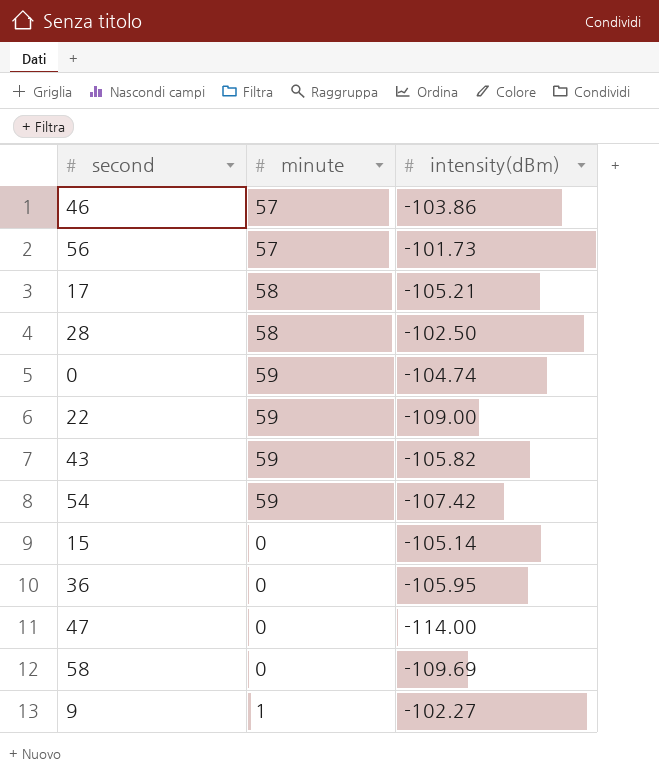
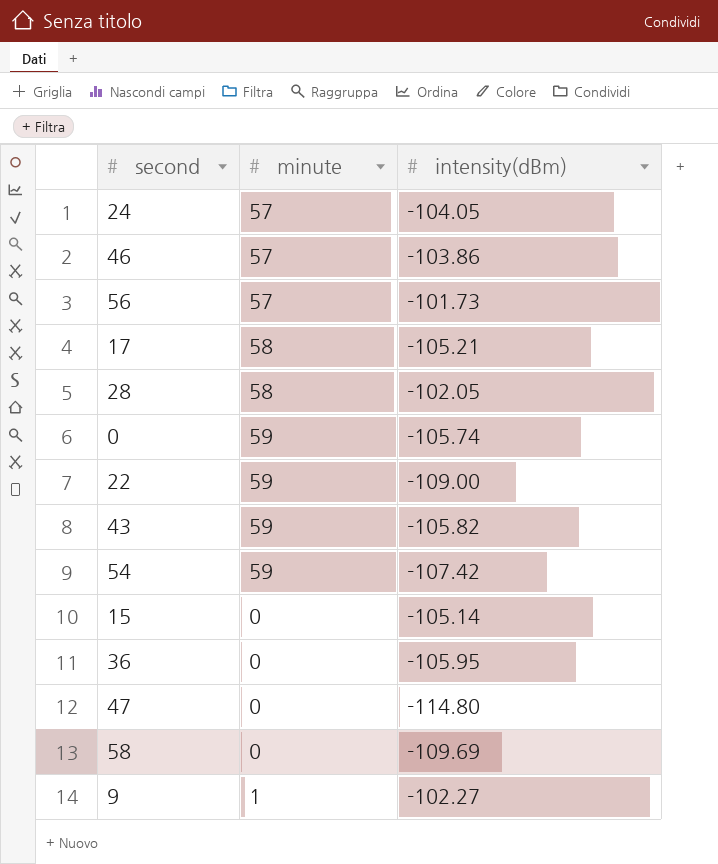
row 24: none -> 57 | -104.05
28 | intensity(dBm): -102.50 -> -102.05
0 | intensity(dBm): -104.74 -> -105.74
47 | intensity(dBm): -114.00 -> -114.80

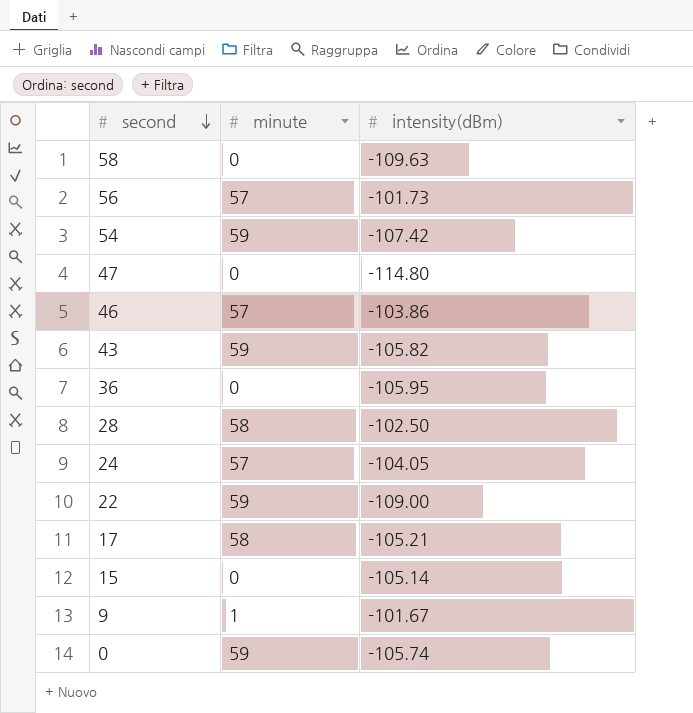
row order: none -> second descending
58 | intensity(dBm): -109.69 -> -109.63
28 | intensity(dBm): -102.05 -> -102.50
9 | intensity(dBm): -102.27 -> -101.67

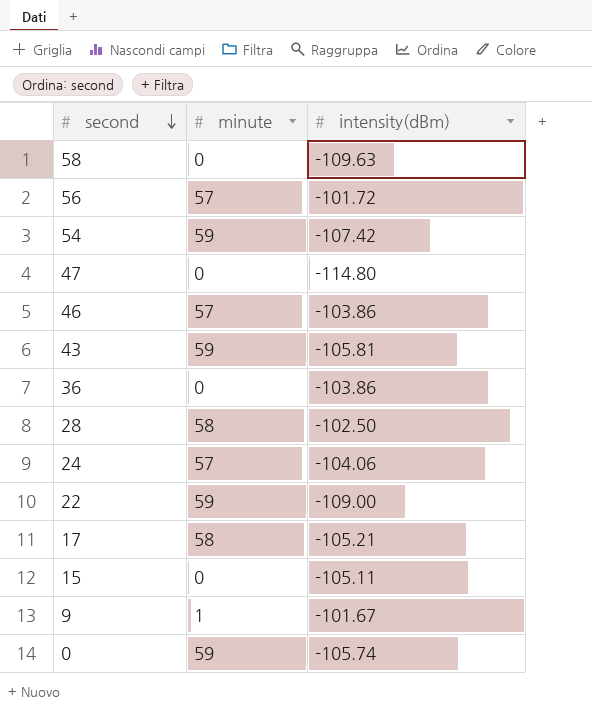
56 | intensity(dBm): -101.73 -> -101.72
43 | intensity(dBm): -105.82 -> -105.81
36 | intensity(dBm): -105.95 -> -103.86
24 | intensity(dBm): -104.05 -> -104.06
15 | intensity(dBm): -105.14 -> -105.11

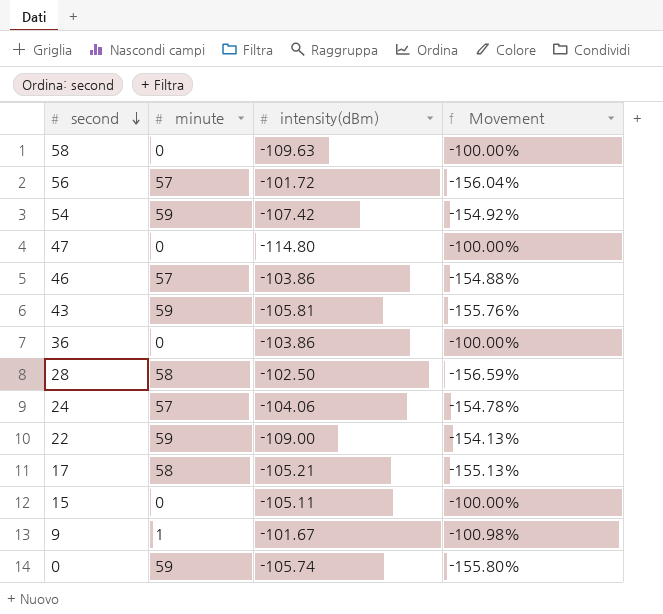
column Movement | formula: none -> ([minute] - [intensity(dBm)]) / [intensity(dBm)]

